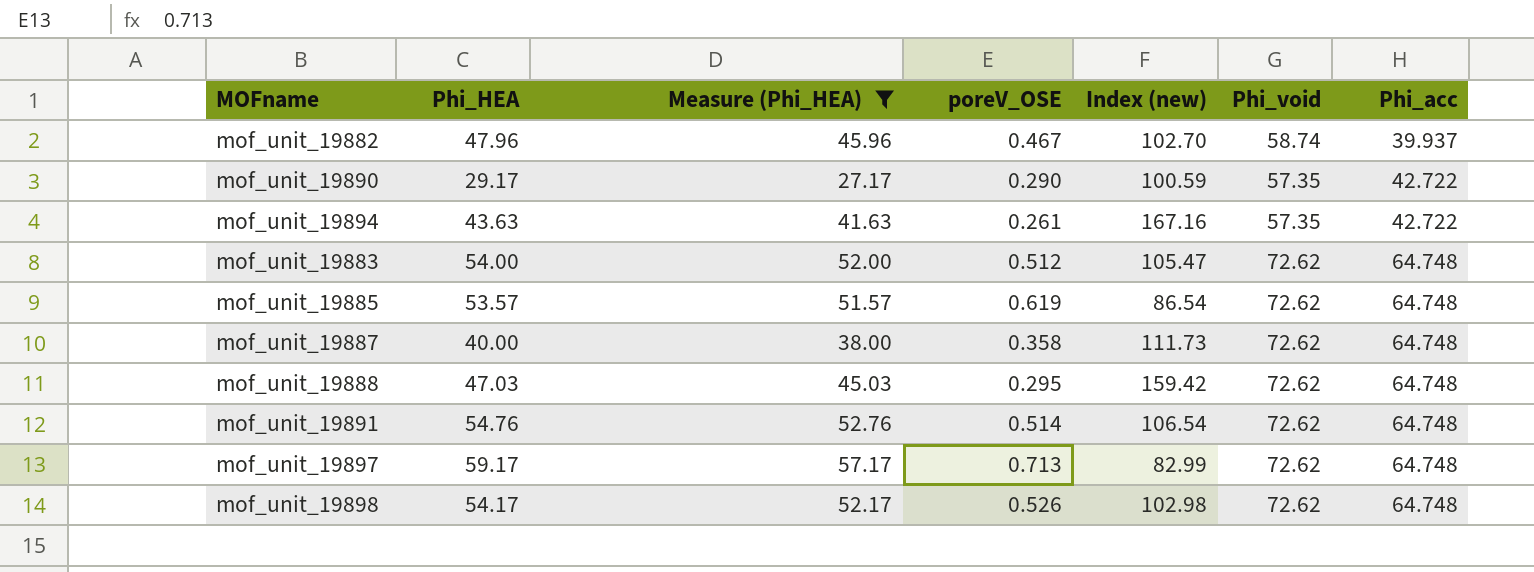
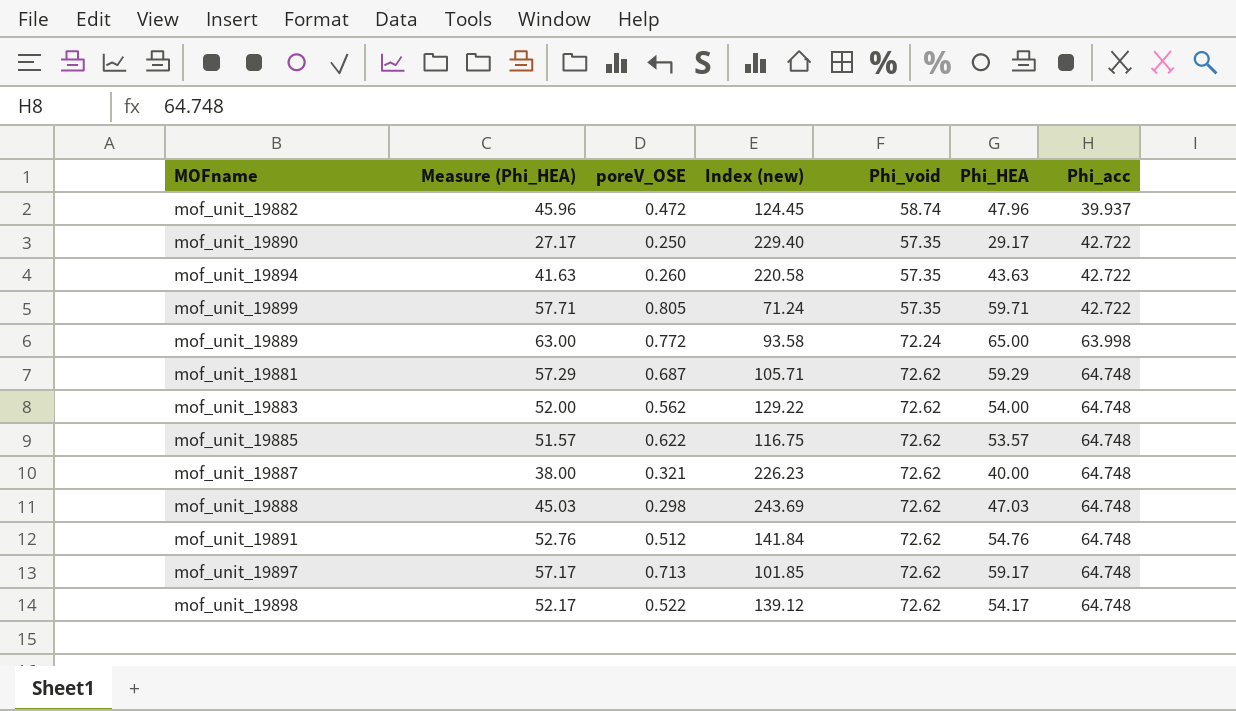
filter: Measure (Phi_HEA) <= 57.17 -> none
column Index (new) | formula: [Phi_HEA] / [poreV_OSE] -> [Phi_void] / [poreV_OSE]
column Phi_HEA | position: 2 -> 6
mof_unit_19882 | poreV_OSE: 0.467 -> 0.472
mof_unit_19890 | poreV_OSE: 0.290 -> 0.250
mof_unit_19894 | poreV_OSE: 0.261 -> 0.260
mof_unit_19883 | poreV_OSE: 0.512 -> 0.562
mof_unit_19885 | poreV_OSE: 0.619 -> 0.622
mof_unit_19887 | poreV_OSE: 0.358 -> 0.321
mof_unit_19888 | poreV_OSE: 0.295 -> 0.298
mof_unit_19891 | poreV_OSE: 0.514 -> 0.512
mof_unit_19898 | poreV_OSE: 0.526 -> 0.522

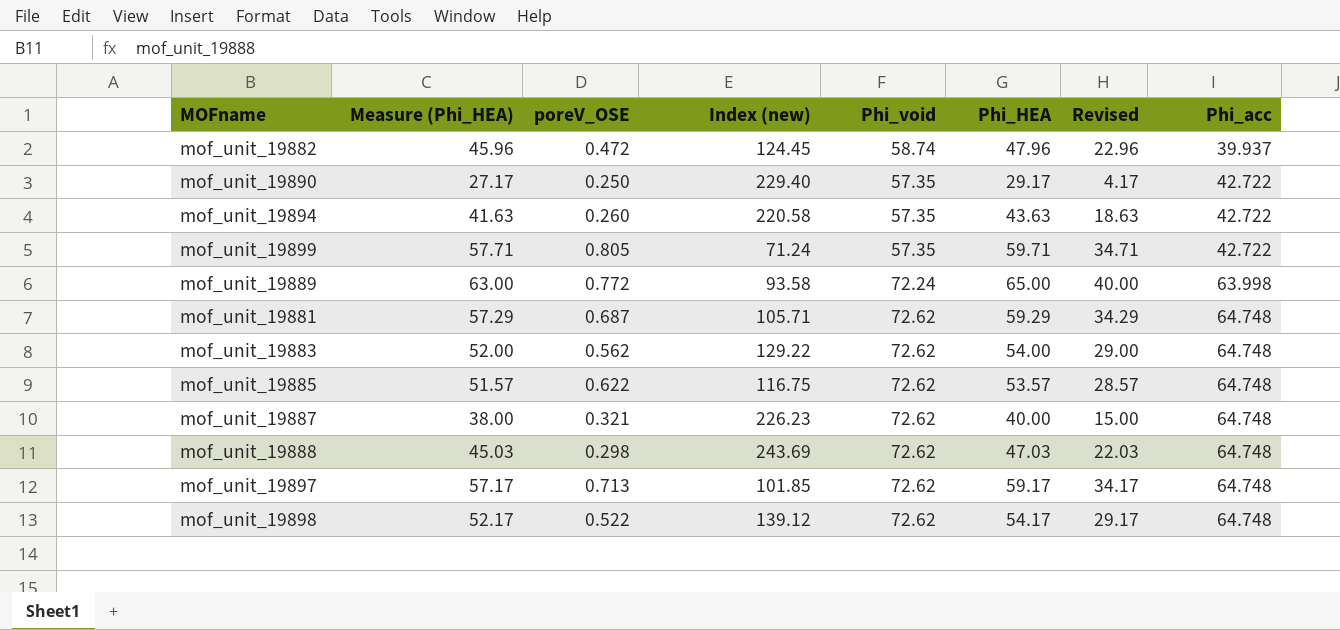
column Revised | formula: none -> [Phi_HEA] - 25
row mof_unit_19891: 52.76 | 0.512 | 141.84 | 72.62 | 54.76 | 64.748 -> none

